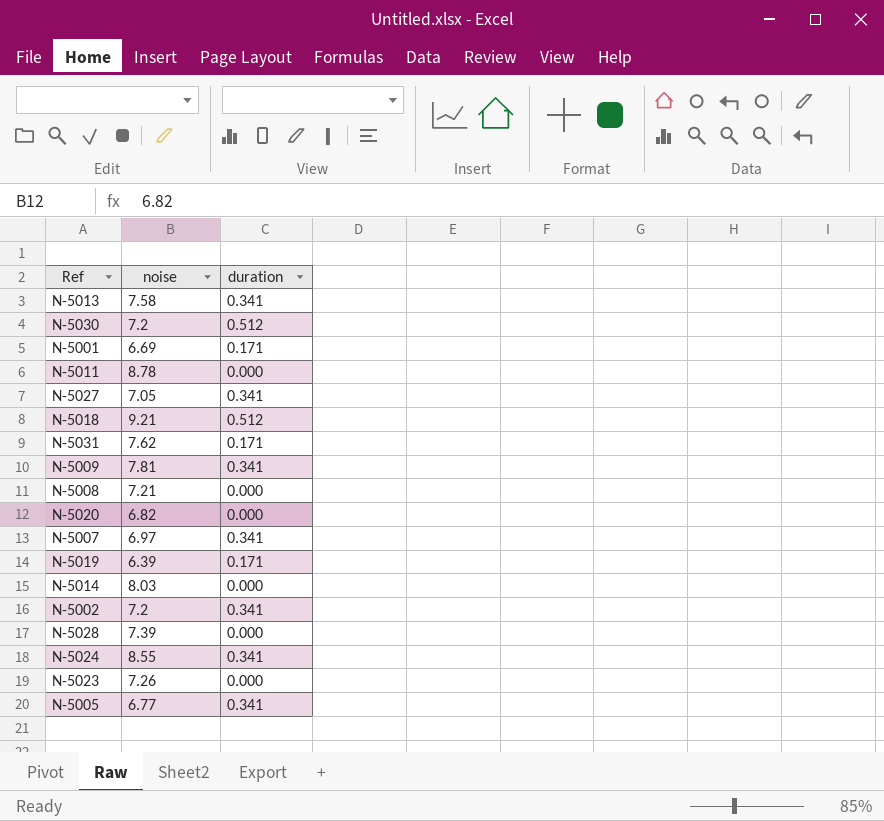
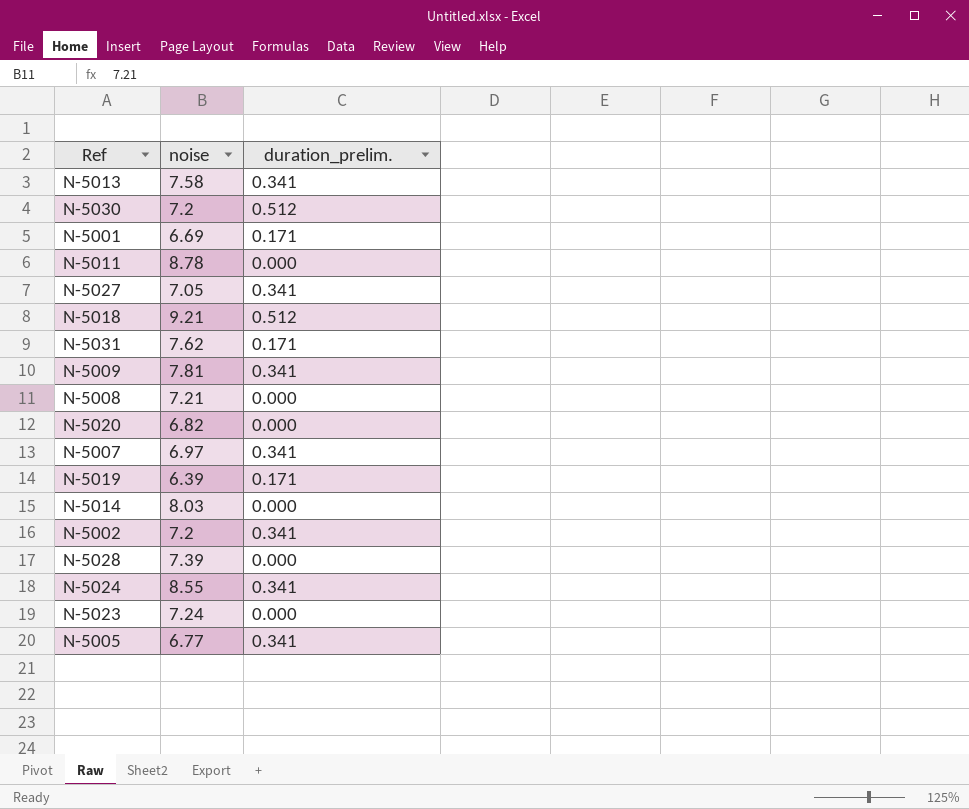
column name: duration -> duration_prelim.
N-5023 | noise: 7.26 -> 7.24

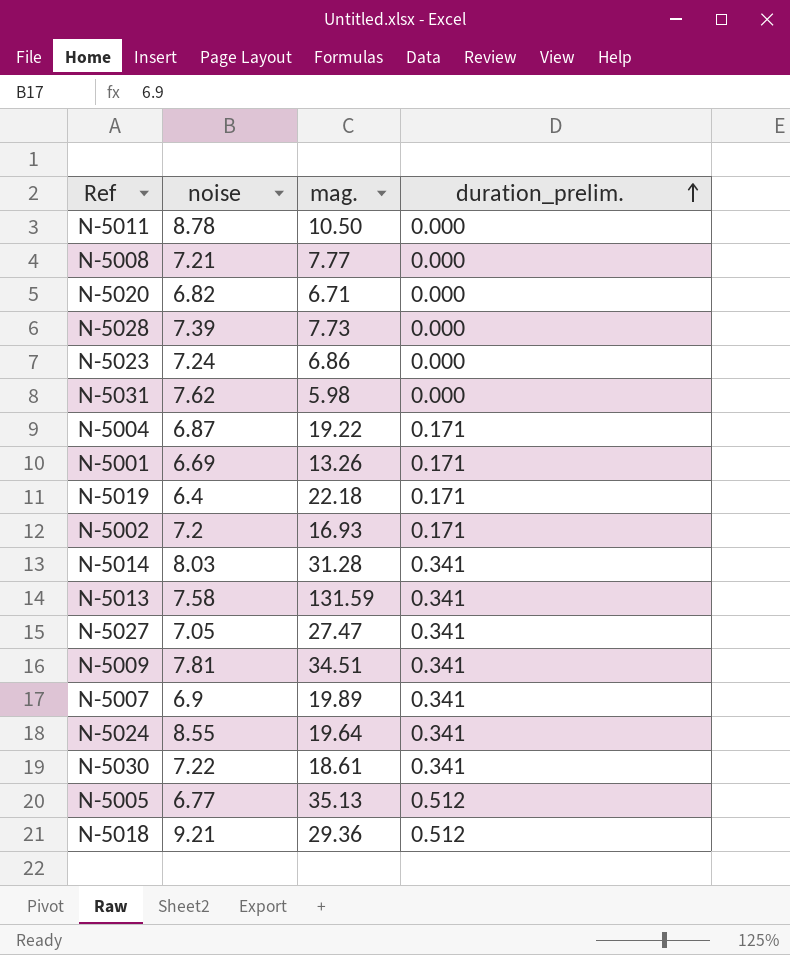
row order: none -> duration_prelim. ascending
column mag. | position: none -> 3
N-5031 | duration_prelim.: 0.171 -> 0.000
row N-5004: none -> 6.87 | 19.22 | 0.171
N-5019 | noise: 6.39 -> 6.4
N-5002 | duration_prelim.: 0.341 -> 0.171
N-5014 | duration_prelim.: 0.000 -> 0.341
N-5007 | noise: 6.97 -> 6.9
N-5030 | noise: 7.2 -> 7.22
N-5030 | duration_prelim.: 0.512 -> 0.341
N-5005 | duration_prelim.: 0.341 -> 0.512

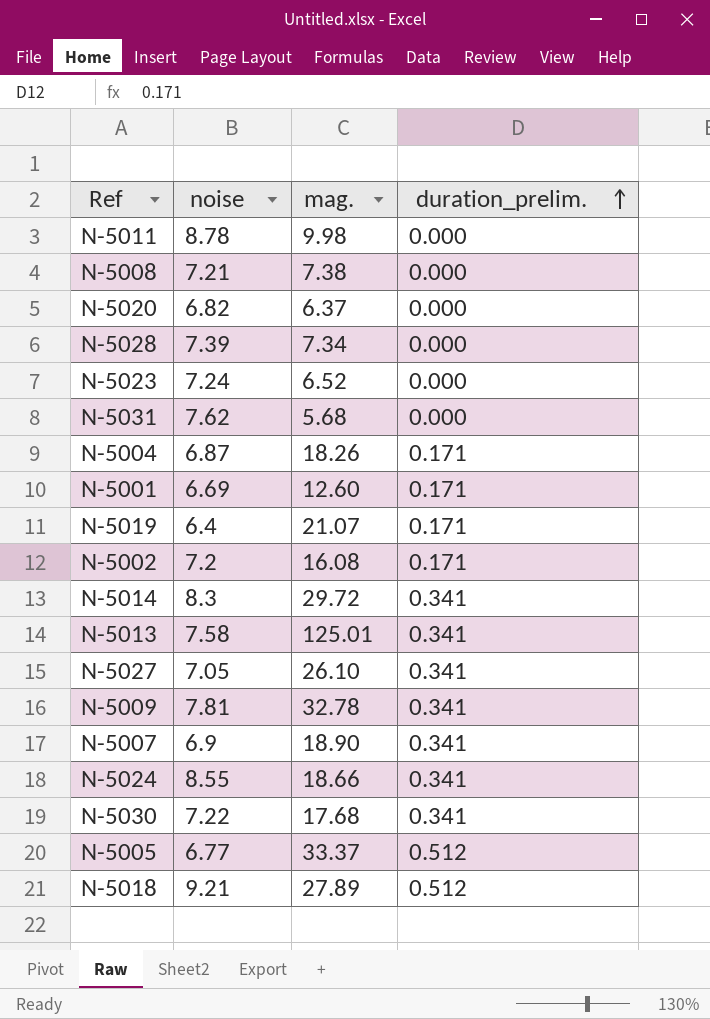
N-5011 | mag.: 10.50 -> 9.98
N-5008 | mag.: 7.77 -> 7.38
N-5020 | mag.: 6.71 -> 6.37
N-5028 | mag.: 7.73 -> 7.34
N-5023 | mag.: 6.86 -> 6.52
N-5031 | mag.: 5.98 -> 5.68
N-5004 | mag.: 19.22 -> 18.26
N-5001 | mag.: 13.26 -> 12.60
N-5019 | mag.: 22.18 -> 21.07
N-5002 | mag.: 16.93 -> 16.08
N-5014 | noise: 8.03 -> 8.3
N-5014 | mag.: 31.28 -> 29.72
N-5013 | mag.: 131.59 -> 125.01
N-5027 | mag.: 27.47 -> 26.10
N-5009 | mag.: 34.51 -> 32.78
N-5007 | mag.: 19.89 -> 18.90
N-5024 | mag.: 19.64 -> 18.66
N-5030 | mag.: 18.61 -> 17.68
N-5005 | mag.: 35.13 -> 33.37
N-5018 | mag.: 29.36 -> 27.89

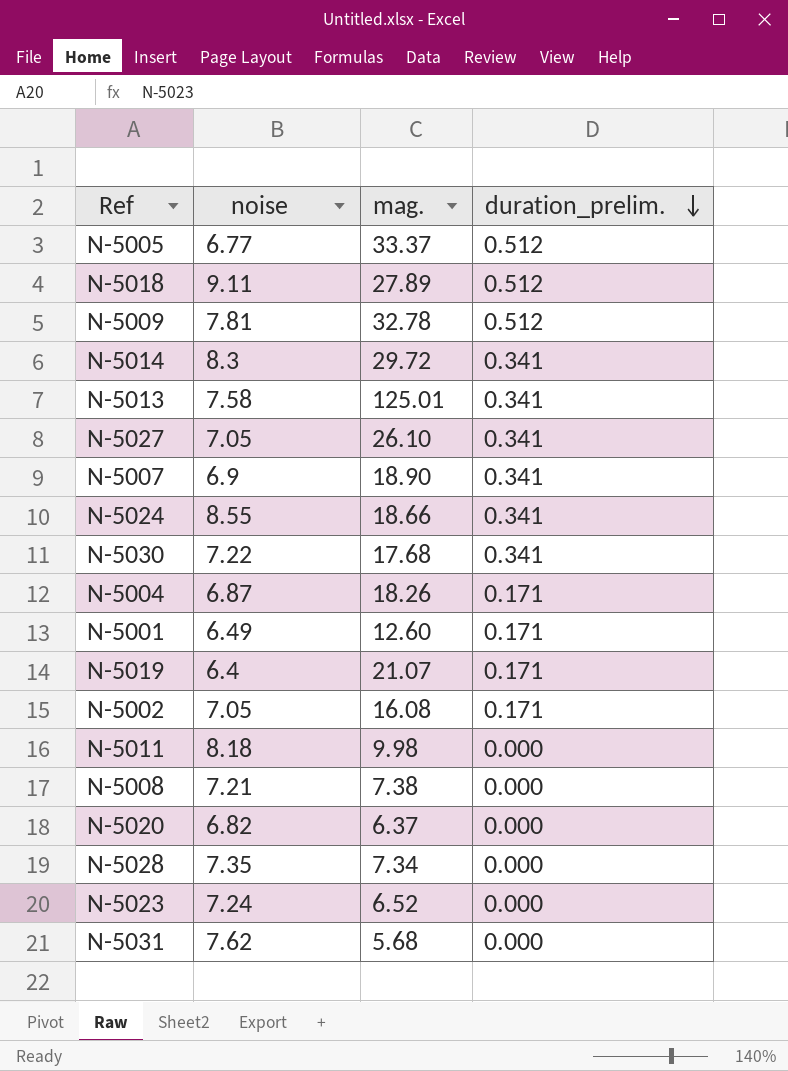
row order: duration_prelim. ascending -> duration_prelim. descending
N-5018 | noise: 9.21 -> 9.11
N-5009 | duration_prelim.: 0.341 -> 0.512
N-5001 | noise: 6.69 -> 6.49
N-5002 | noise: 7.2 -> 7.05
N-5011 | noise: 8.78 -> 8.18
N-5028 | noise: 7.39 -> 7.35

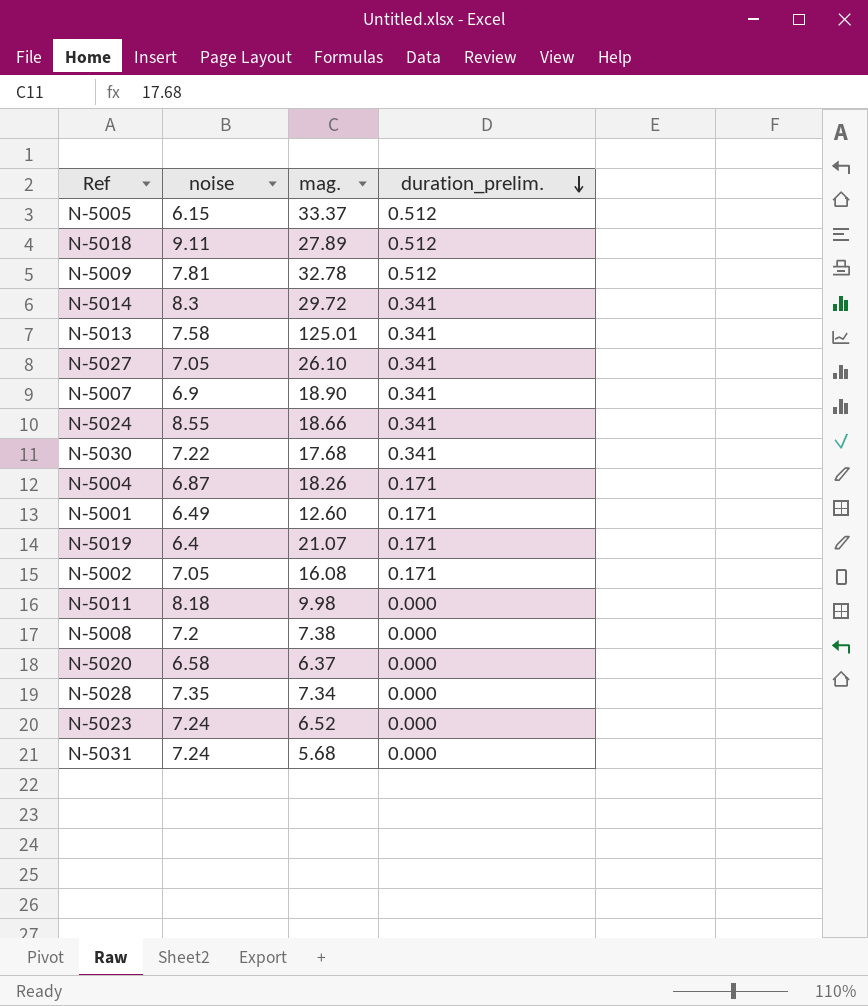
N-5005 | noise: 6.77 -> 6.15
N-5008 | noise: 7.21 -> 7.2
N-5020 | noise: 6.82 -> 6.58
N-5031 | noise: 7.62 -> 7.24

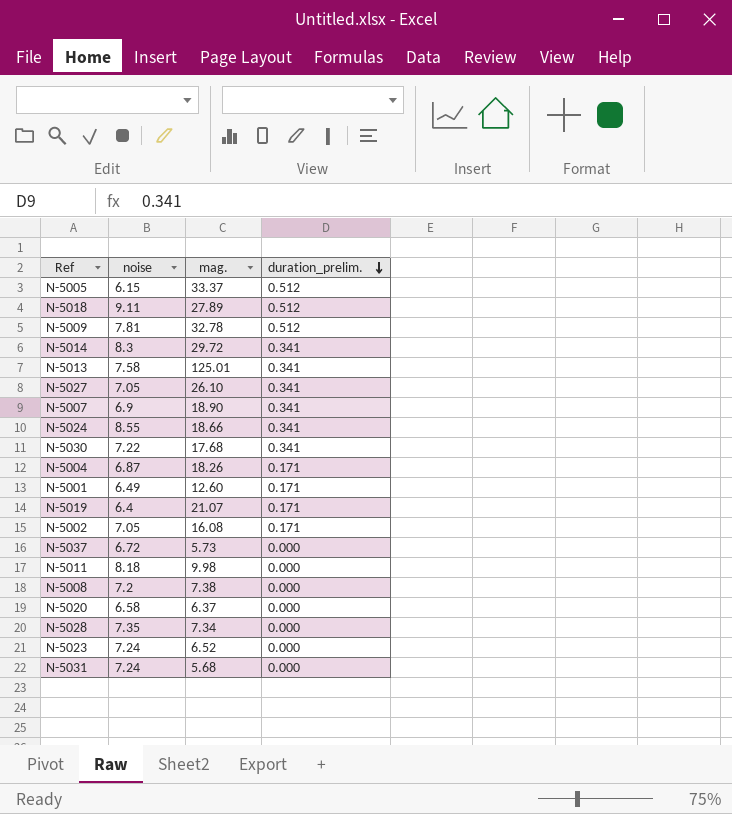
row N-5037: none -> 6.72 | 5.73 | 0.000

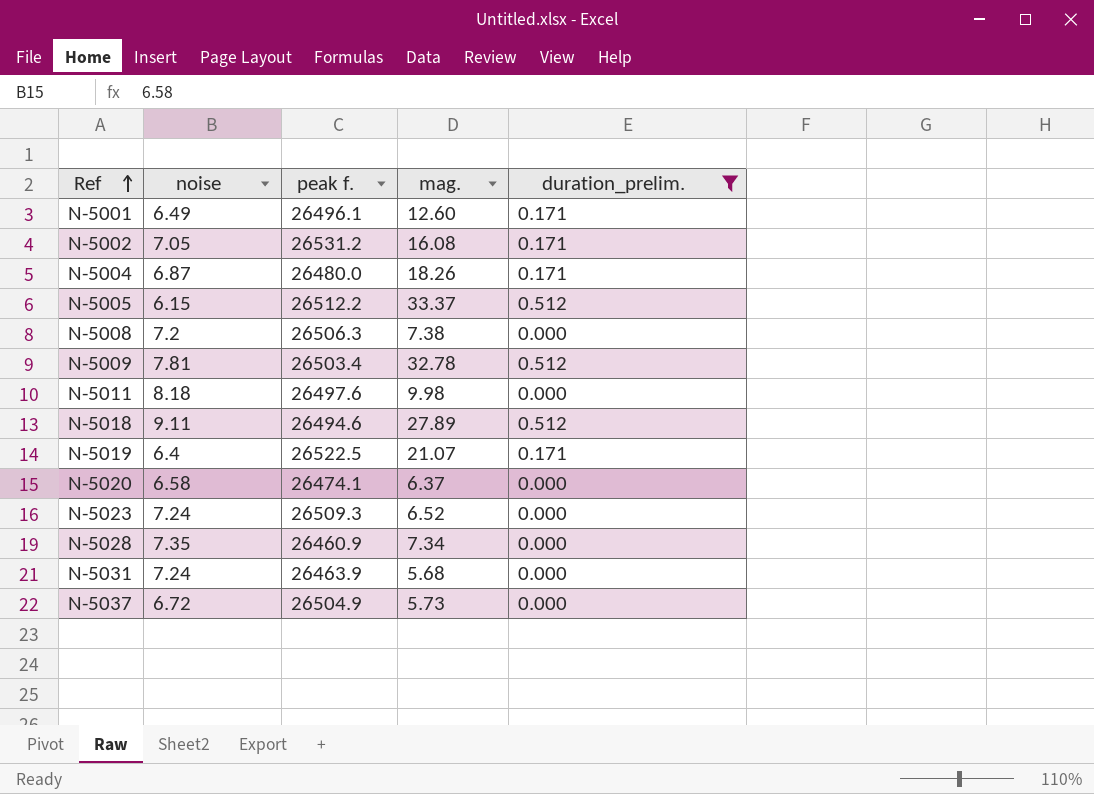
filter: none -> duration_prelim. != 0.341
row order: duration_prelim. descending -> Ref ascending
column peak f. | position: none -> 3

